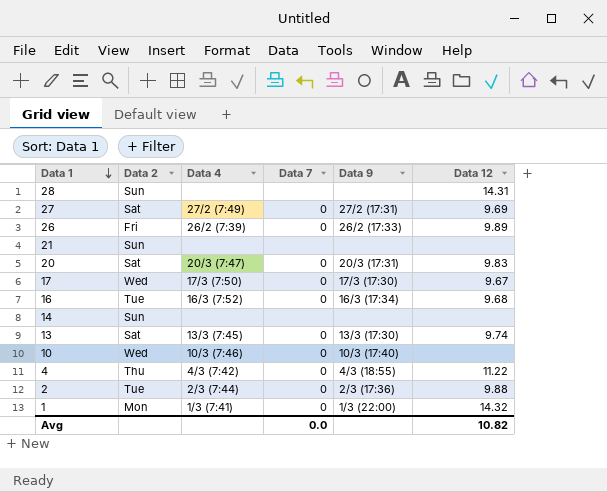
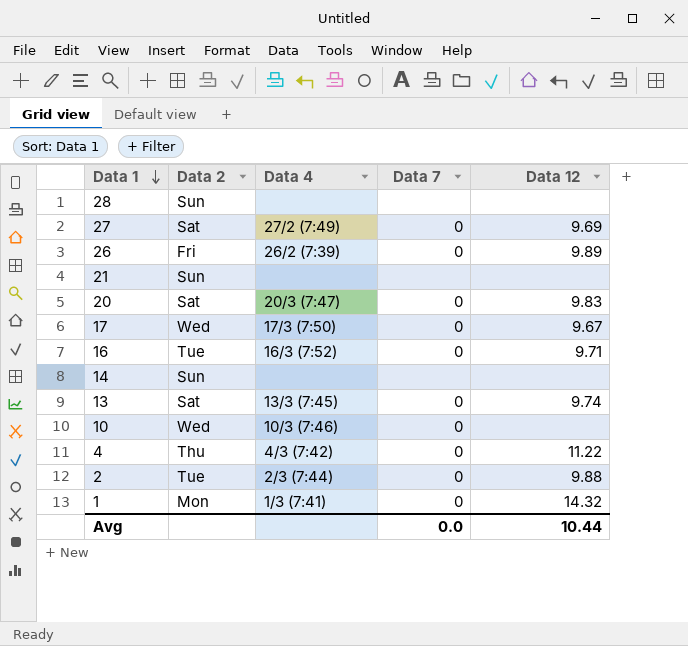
column Data 9 | position: 5 -> none
28 | Data 12: 14.31 -> none
16 | Data 12: 9.68 -> 9.71
Avg | Data 12: 10.82 -> 10.44

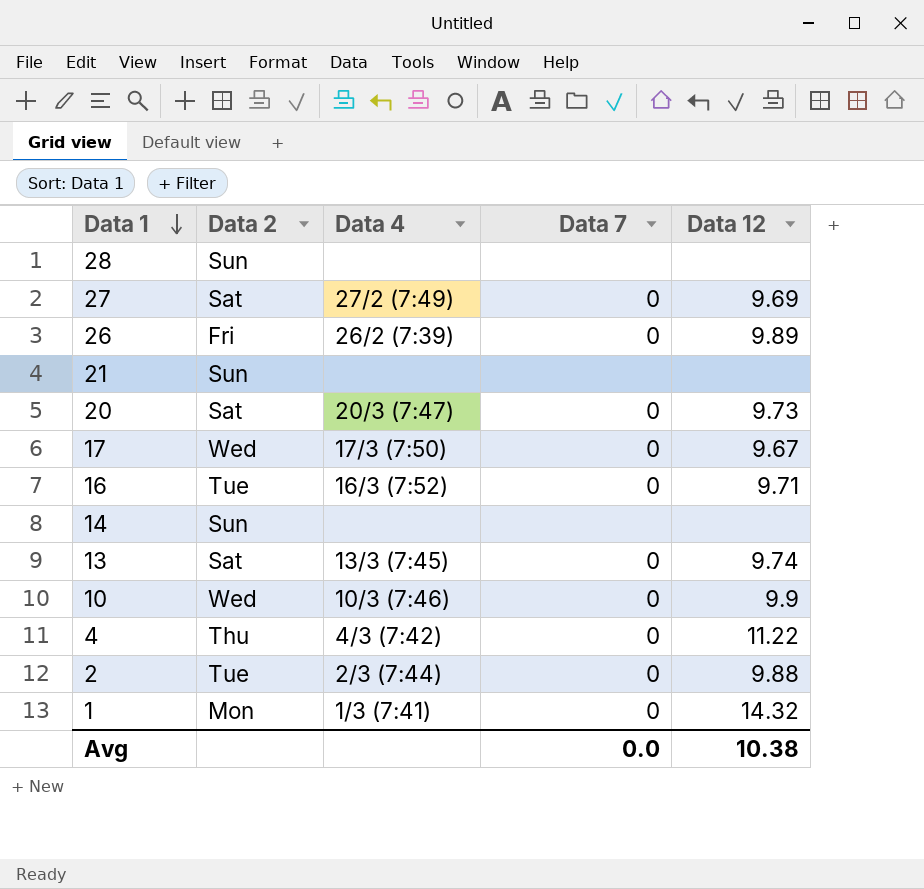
20 | Data 12: 9.83 -> 9.73
10 | Data 12: none -> 9.9
Avg | Data 12: 10.44 -> 10.38

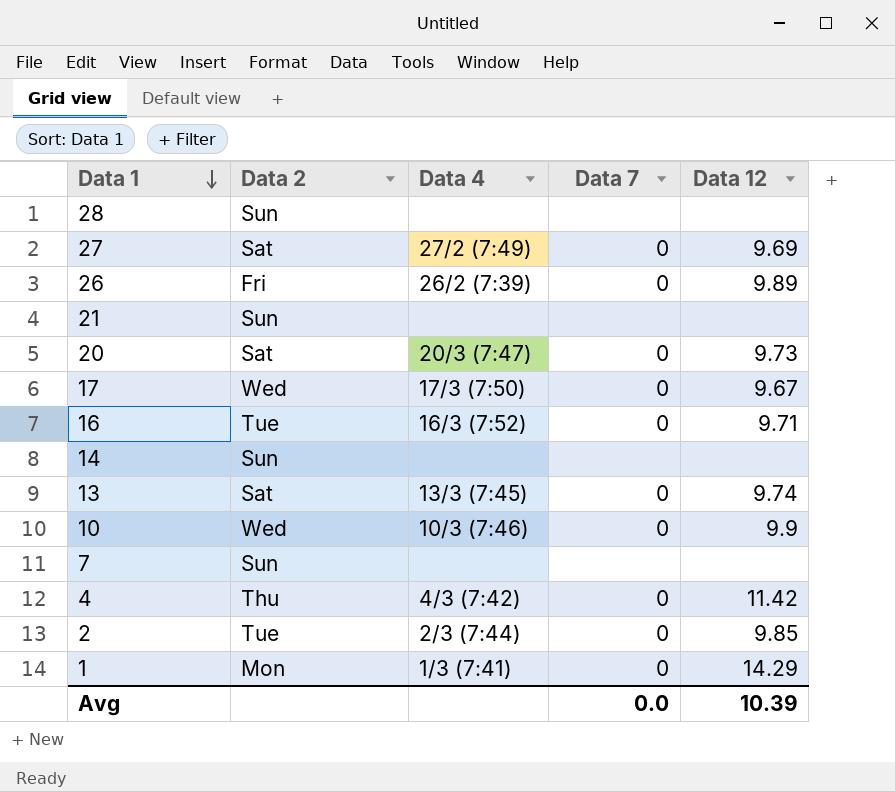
row 7: none -> Sun | none | none | none
4 | Data 12: 11.22 -> 11.42
2 | Data 12: 9.88 -> 9.85
1 | Data 12: 14.32 -> 14.29
Avg | Data 12: 10.38 -> 10.39

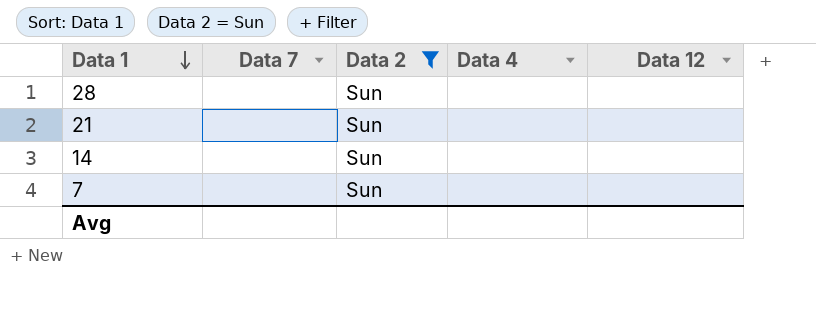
filter: none -> Data 2 = Sun
column Data 7 | position: 4 -> 2
Avg | Data 7: 0.0 -> none
Avg | Data 12: 10.39 -> none

